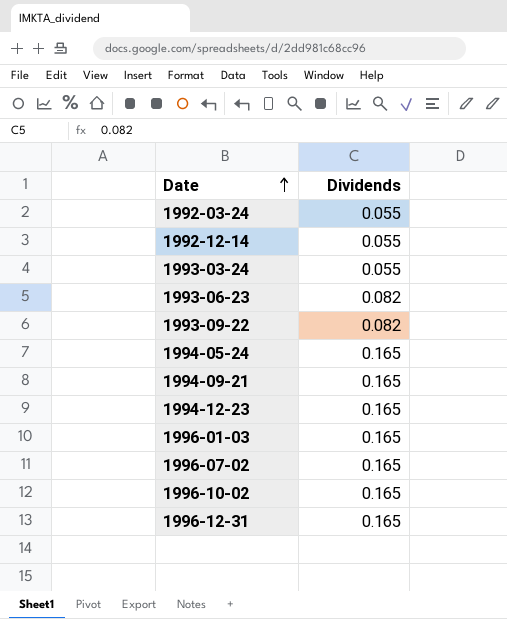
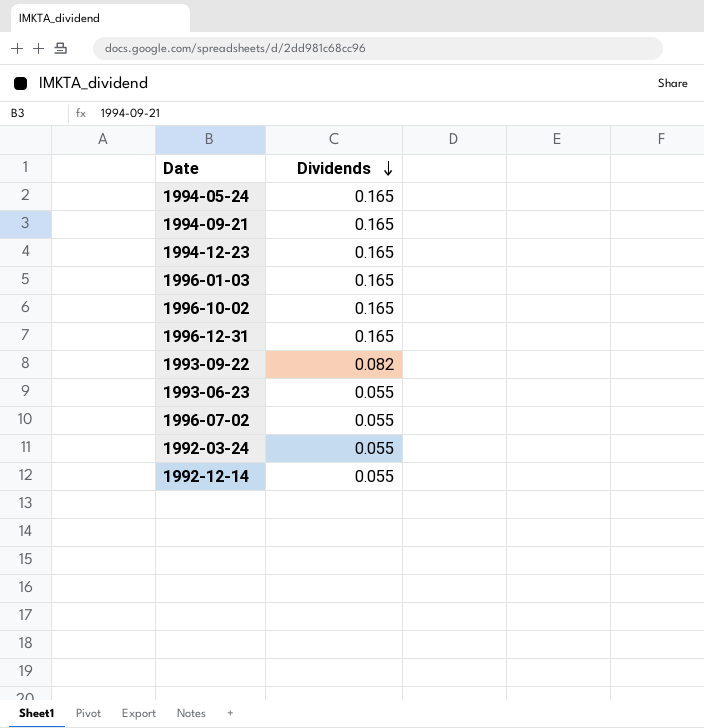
row order: Date ascending -> Dividends descending
row 1993-03-24: 0.055 -> none
1993-06-23 | Dividends: 0.082 -> 0.055
1996-07-02 | Dividends: 0.165 -> 0.055

